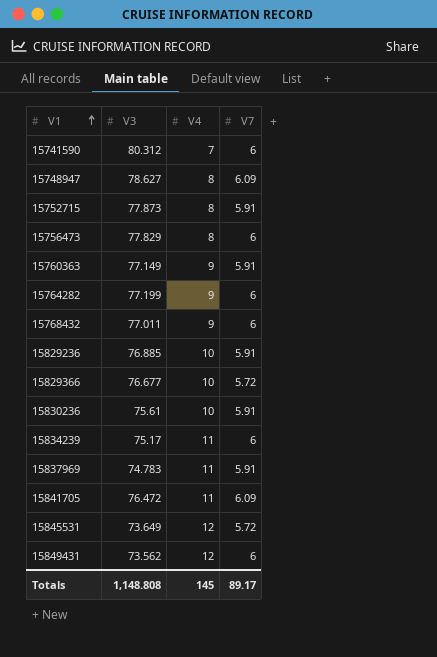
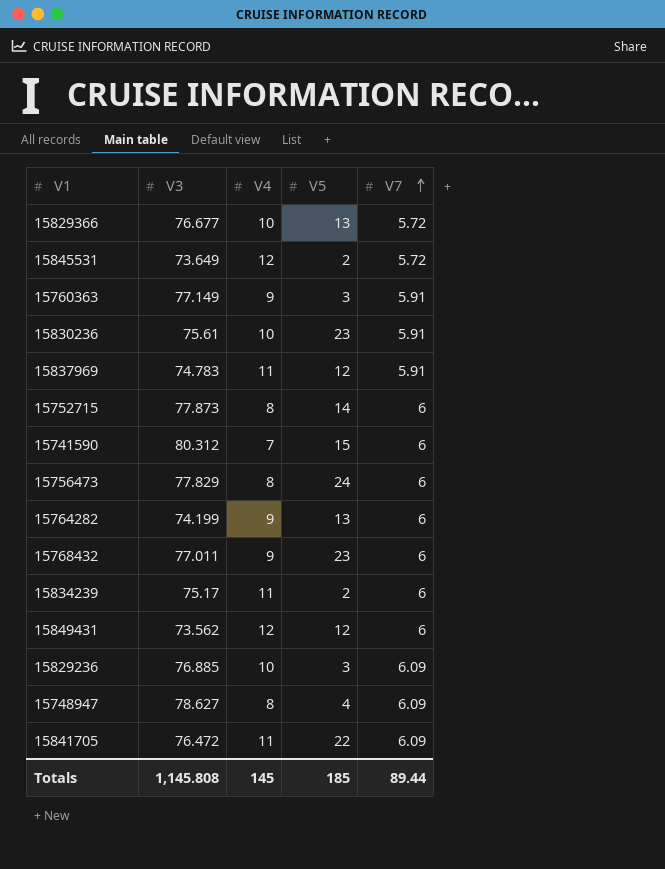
row order: V1 ascending -> V7 ascending
column V5 | position: none -> 4
15752715 | V7: 5.91 -> 6
15764282 | V3: 77.199 -> 74.199
15829236 | V7: 5.91 -> 6.09
Totals | V3: 1,148.808 -> 1,145.808
Totals | V7: 89.17 -> 89.44

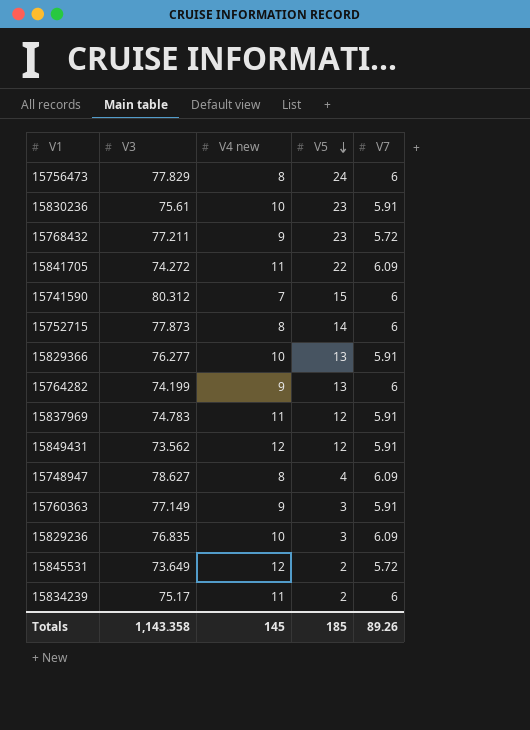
row order: V7 ascending -> V5 descending
column name: V4 -> V4 new
15768432 | V3: 77.011 -> 77.211
15768432 | V7: 6 -> 5.72
15841705 | V3: 76.472 -> 74.272
15829366 | V3: 76.677 -> 76.277
15829366 | V7: 5.72 -> 5.91
15849431 | V7: 6 -> 5.91
15829236 | V3: 76.885 -> 76.835
Totals | V3: 1,145.808 -> 1,143.358
Totals | V7: 89.44 -> 89.26

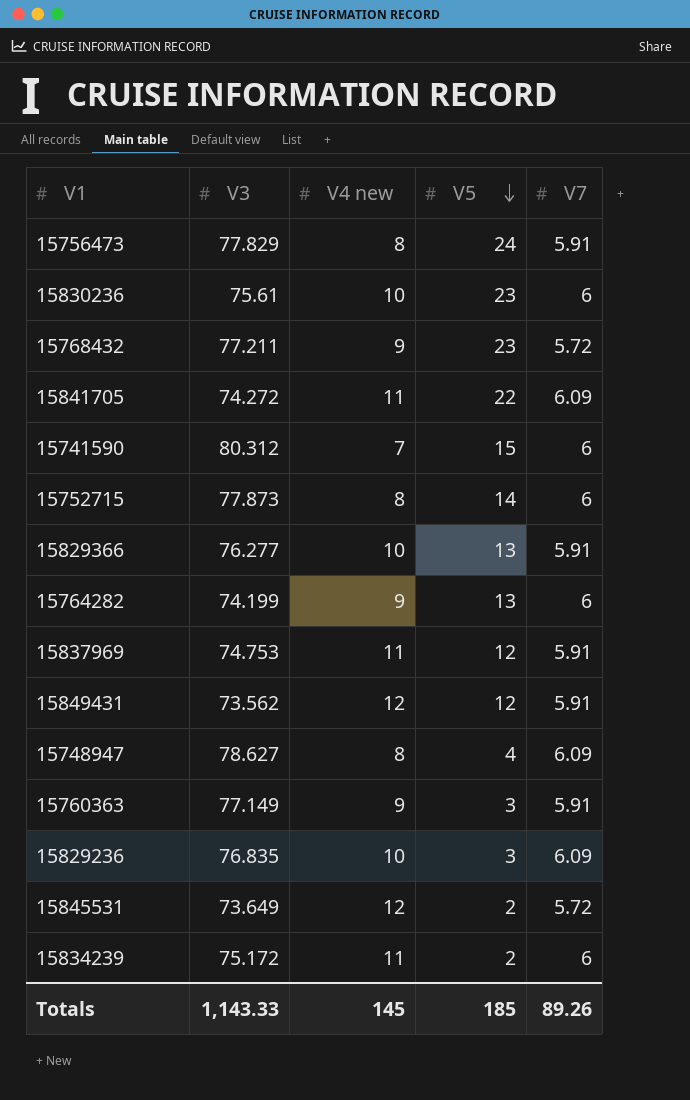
15756473 | V7: 6 -> 5.91
15830236 | V7: 5.91 -> 6
15837969 | V3: 74.783 -> 74.753
15834239 | V3: 75.17 -> 75.172
Totals | V3: 1,143.358 -> 1,143.33

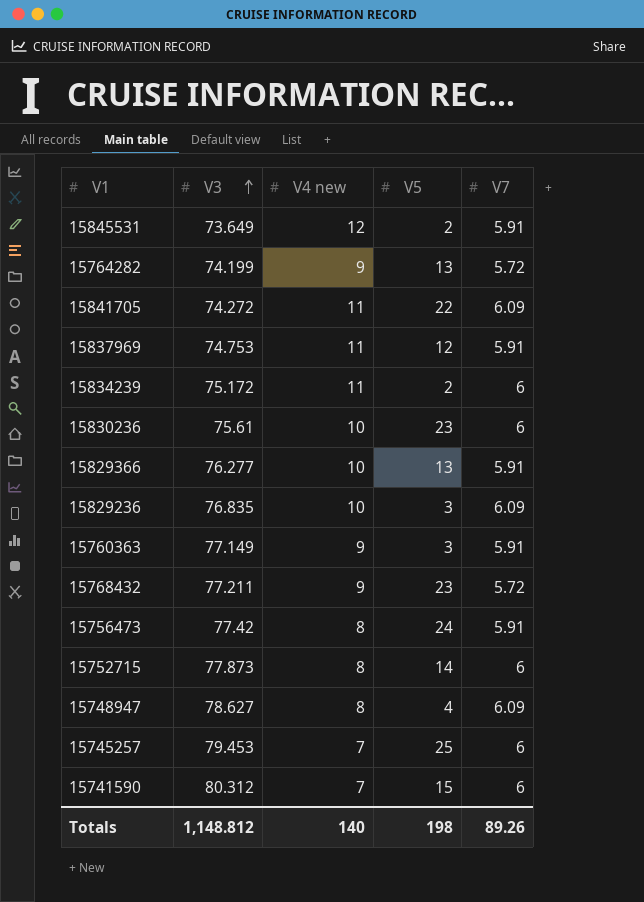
row order: V5 descending -> V3 ascending
row 15849431: 73.562 | 12 | 12 | 5.91 -> none
15845531 | V7: 5.72 -> 5.91
15764282 | V7: 6 -> 5.72
15756473 | V3: 77.829 -> 77.42
row 15745257: none -> 79.453 | 7 | 25 | 6
Totals | V3: 1,143.33 -> 1,148.812
Totals | V4 new: 145 -> 140
Totals | V5: 185 -> 198

